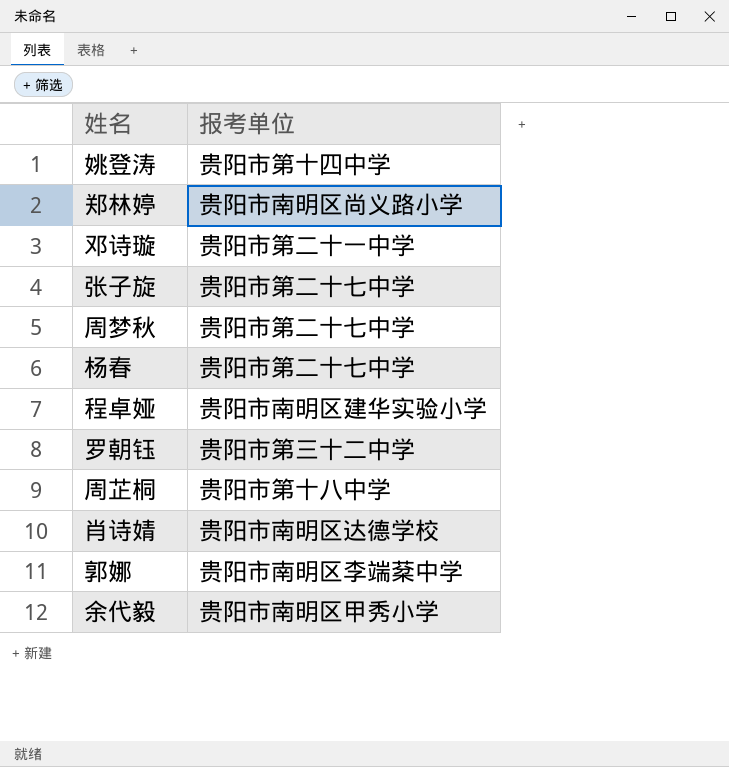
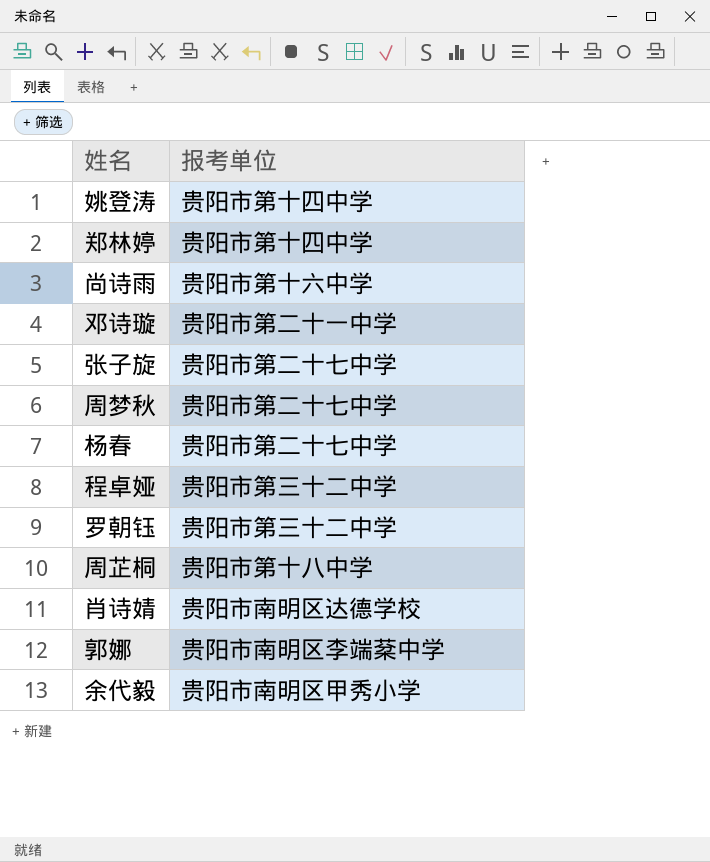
郑林婷 | 报考单位: 贵阳市南明区尚义路小学 -> 贵阳市第十四中学
row 尚诗雨: none -> 贵阳市第十六中学
程卓娅 | 报考单位: 贵阳市南明区建华实验小学 -> 贵阳市第三十二中学

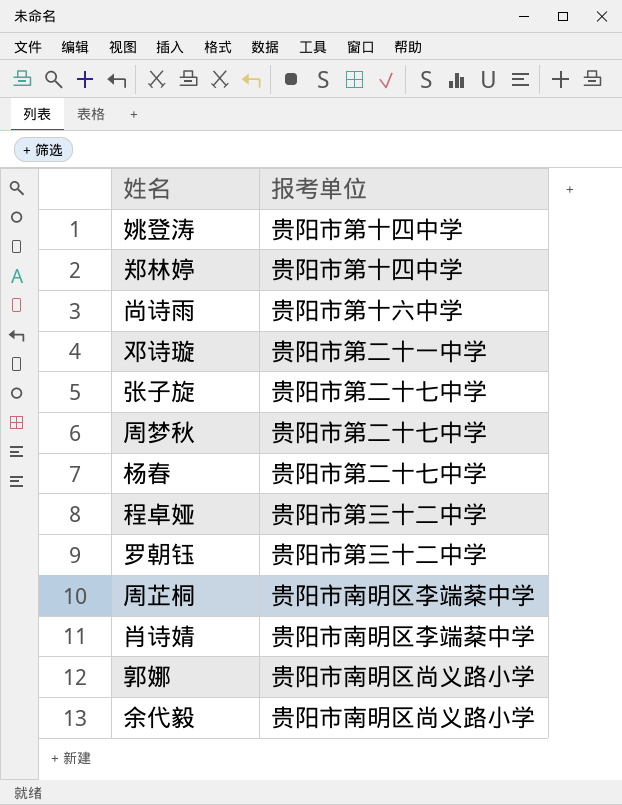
周芷桐 | 报考单位: 贵阳市第十八中学 -> 贵阳市南明区李端棻中学
肖诗婧 | 报考单位: 贵阳市南明区达德学校 -> 贵阳市南明区李端棻中学
郭娜 | 报考单位: 贵阳市南明区李端棻中学 -> 贵阳市南明区尚义路小学
余代毅 | 报考单位: 贵阳市南明区甲秀小学 -> 贵阳市南明区尚义路小学

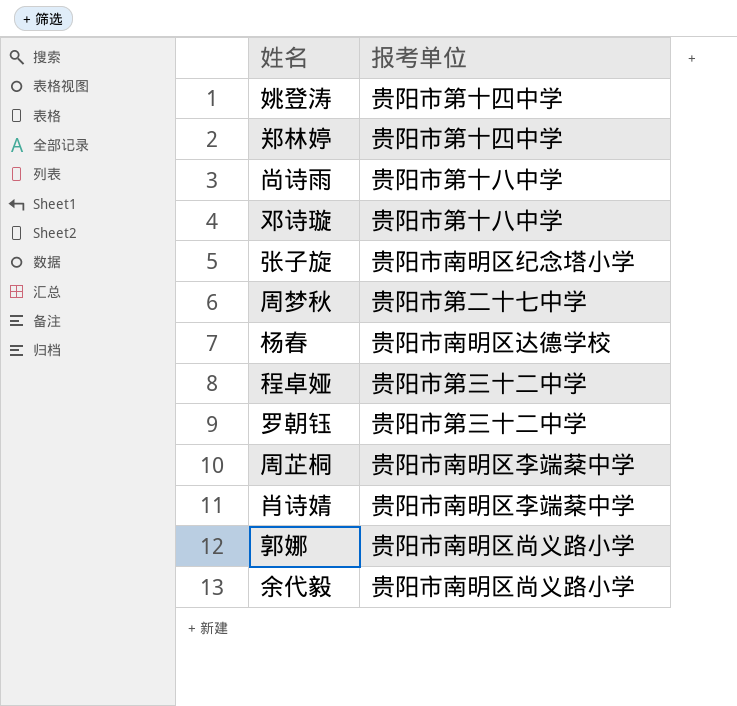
尚诗雨 | 报考单位: 贵阳市第十六中学 -> 贵阳市第十八中学
邓诗璇 | 报考单位: 贵阳市第二十一中学 -> 贵阳市第十八中学
张子旋 | 报考单位: 贵阳市第二十七中学 -> 贵阳市南明区纪念塔小学
杨春 | 报考单位: 贵阳市第二十七中学 -> 贵阳市南明区达德学校

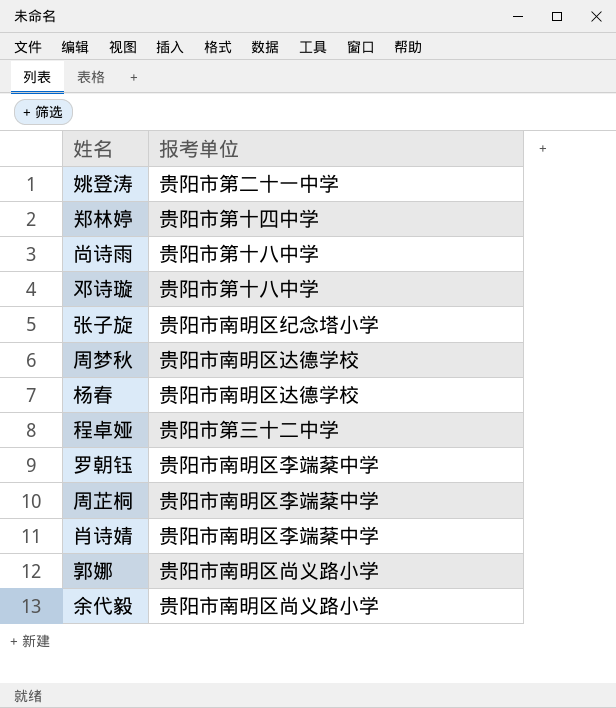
姚登涛 | 报考单位: 贵阳市第十四中学 -> 贵阳市第二十一中学
周梦秋 | 报考单位: 贵阳市第二十七中学 -> 贵阳市南明区达德学校
罗朝钰 | 报考单位: 贵阳市第三十二中学 -> 贵阳市南明区李端棻中学

